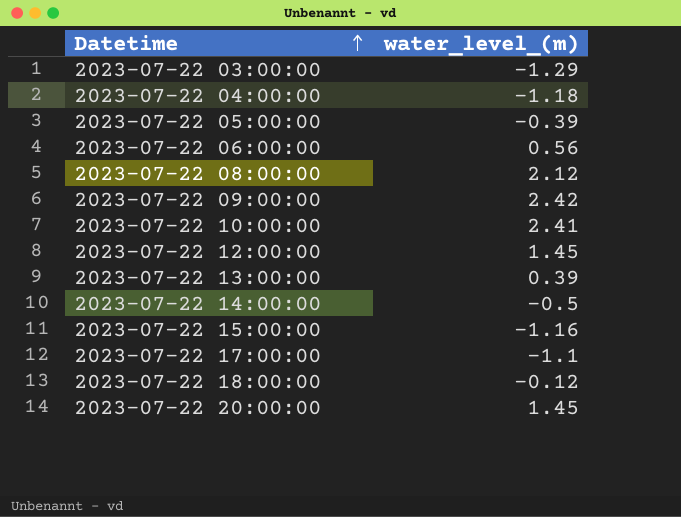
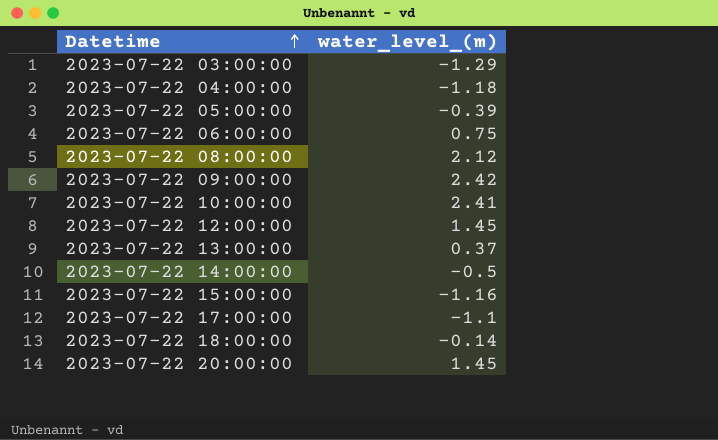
2023-07-22 06:00:00 | water_level_(m): 0.56 -> 0.75
2023-07-22 13:00:00 | water_level_(m): 0.39 -> 0.37
2023-07-22 18:00:00 | water_level_(m): -0.12 -> -0.14

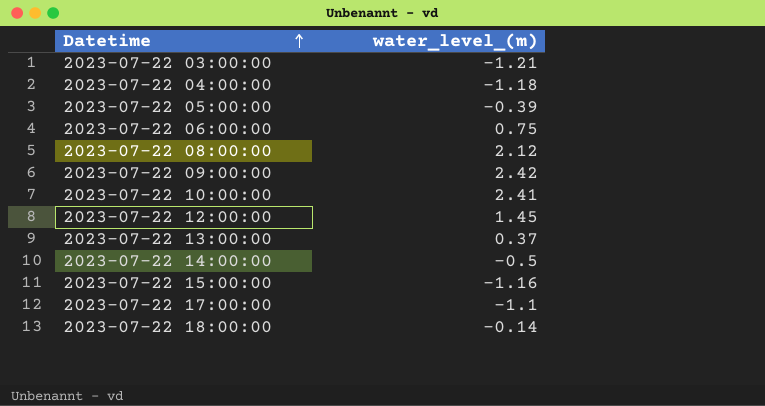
row 2023-07-22 20:00:00: 1.45 -> none
2023-07-22 03:00:00 | water_level_(m): -1.29 -> -1.21

